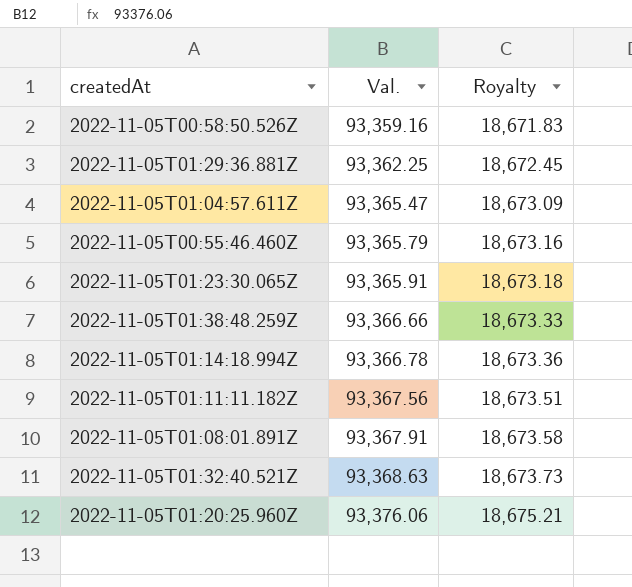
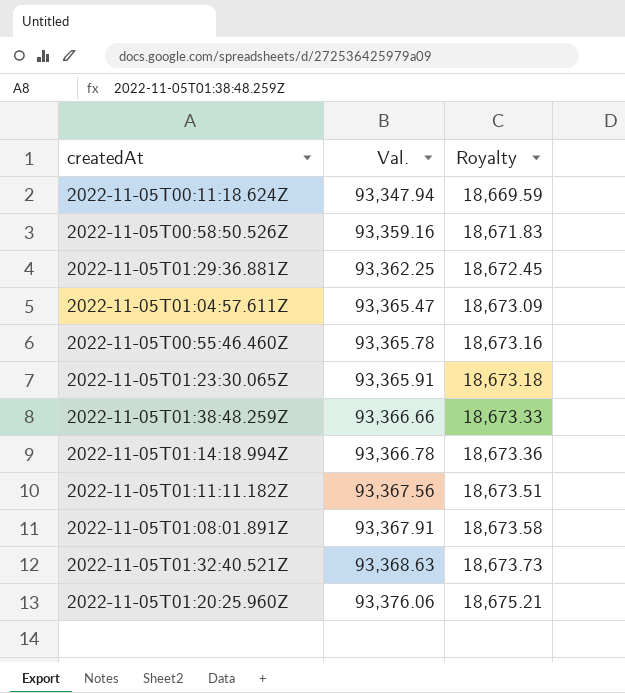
row 2022-11-05T00:11:18.624Z: none -> 93,347.94 | 18,669.59
2022-11-05T00:55:46.460Z | Val.: 93,365.79 -> 93,365.78

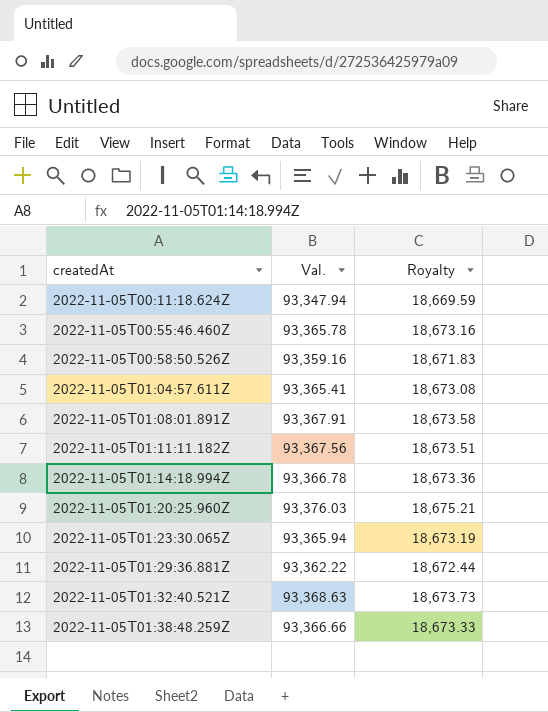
row order: Val. ascending -> createdAt ascending
2022-11-05T01:04:57.611Z | Val.: 93,365.47 -> 93,365.41
2022-11-05T01:04:57.611Z | Royalty: 18,673.09 -> 18,673.08
2022-11-05T01:20:25.960Z | Val.: 93,376.06 -> 93,376.03
2022-11-05T01:23:30.065Z | Val.: 93,365.91 -> 93,365.94
2022-11-05T01:23:30.065Z | Royalty: 18,673.18 -> 18,673.19
2022-11-05T01:29:36.881Z | Val.: 93,362.25 -> 93,362.22
2022-11-05T01:29:36.881Z | Royalty: 18,672.45 -> 18,672.44

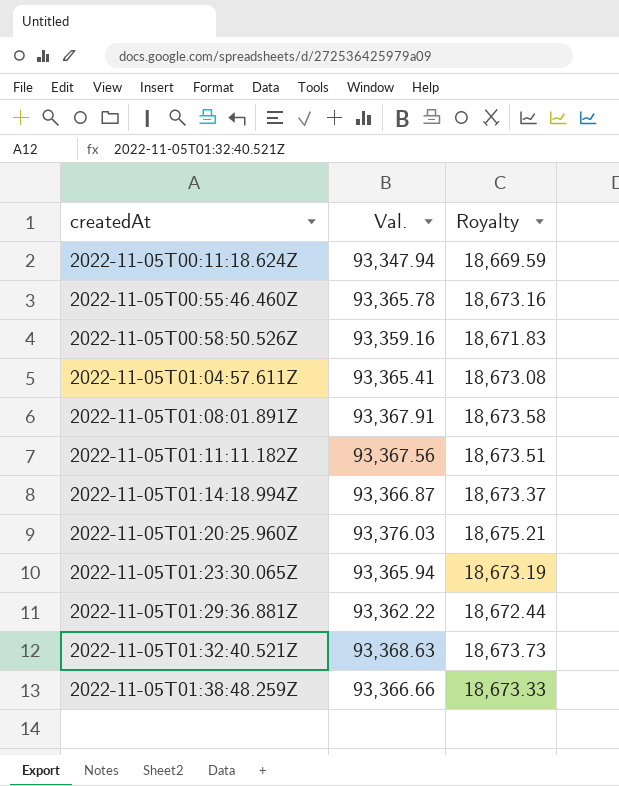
2022-11-05T01:14:18.994Z | Val.: 93,366.78 -> 93,366.87
2022-11-05T01:14:18.994Z | Royalty: 18,673.36 -> 18,673.37

